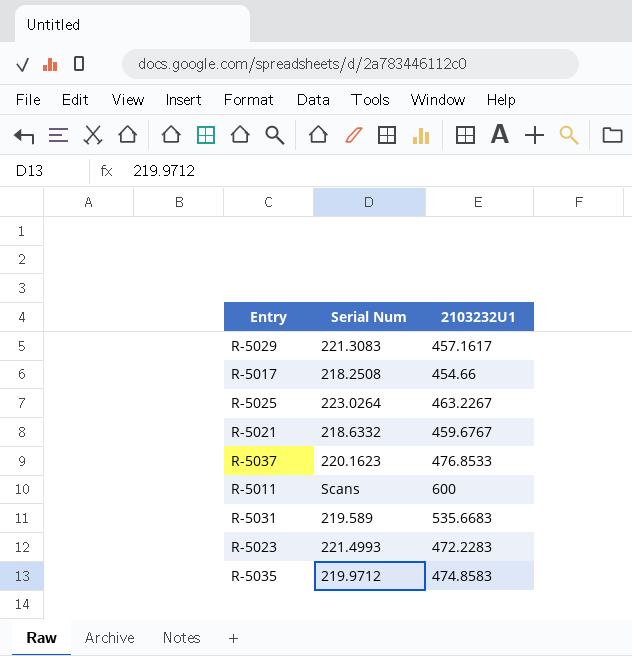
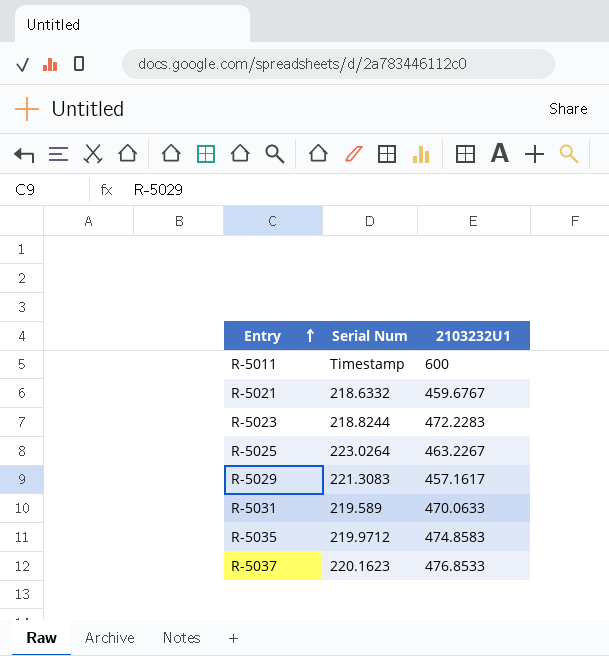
row order: none -> Entry ascending
row R-5017: 218.2508 | 454.66 -> none
R-5011 | Serial Num: Scans -> Timestamp
R-5023 | Serial Num: 221.4993 -> 218.8244
R-5031 | 2103232U1: 535.6683 -> 470.0633

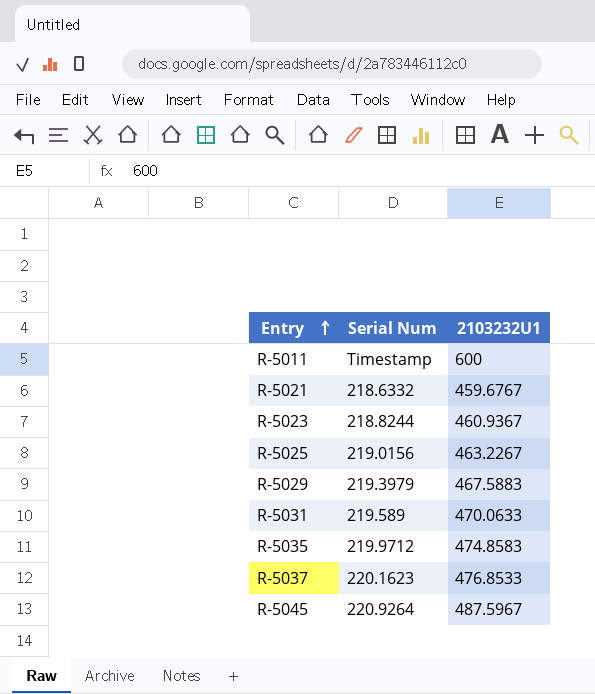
R-5023 | 2103232U1: 472.2283 -> 460.9367
R-5025 | Serial Num: 223.0264 -> 219.0156
R-5029 | Serial Num: 221.3083 -> 219.3979
R-5029 | 2103232U1: 457.1617 -> 467.5883
row R-5045: none -> 220.9264 | 487.5967

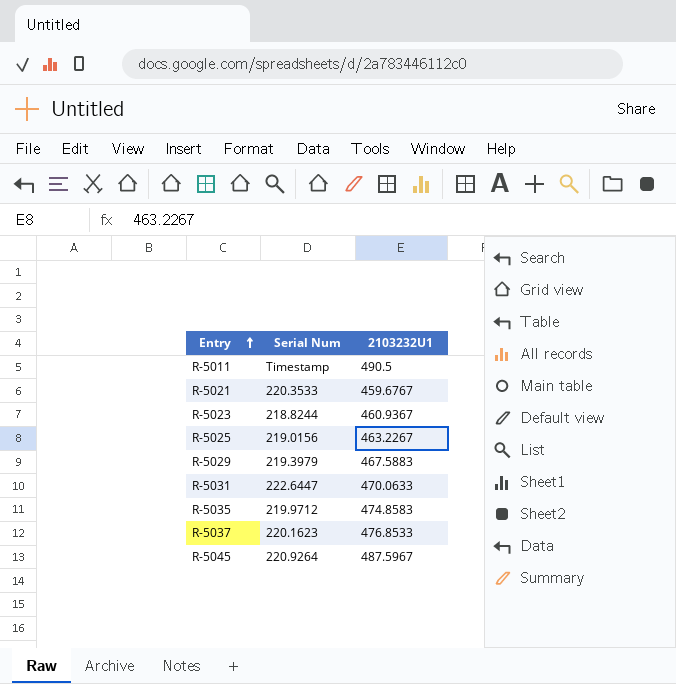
R-5011 | 2103232U1: 600 -> 490.5
R-5021 | Serial Num: 218.6332 -> 220.3533
R-5031 | Serial Num: 219.589 -> 222.6447

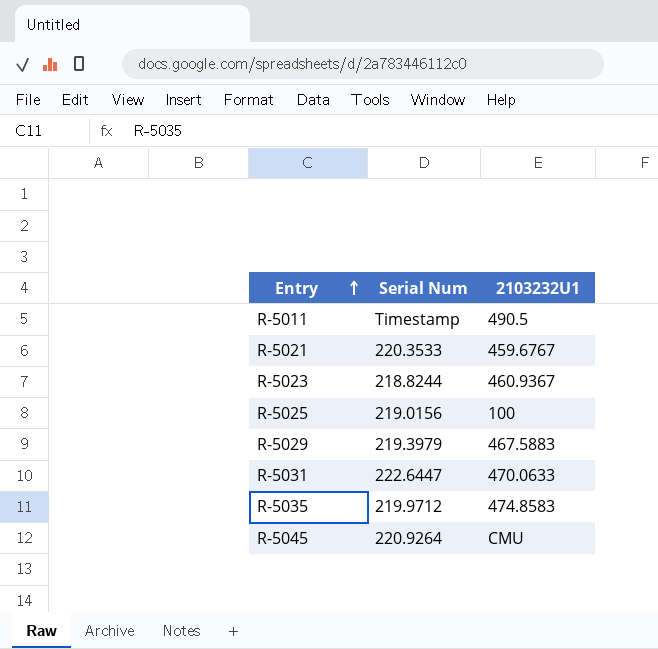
row R-5037: 220.1623 | 476.8533 -> none
R-5025 | 2103232U1: 463.2267 -> 100
R-5045 | 2103232U1: 487.5967 -> CMU

